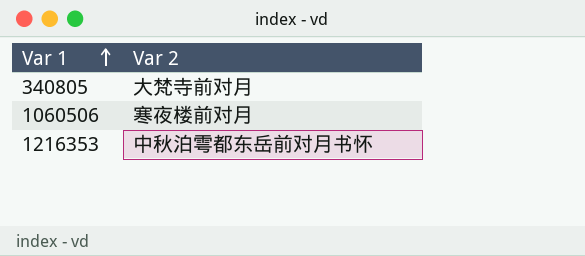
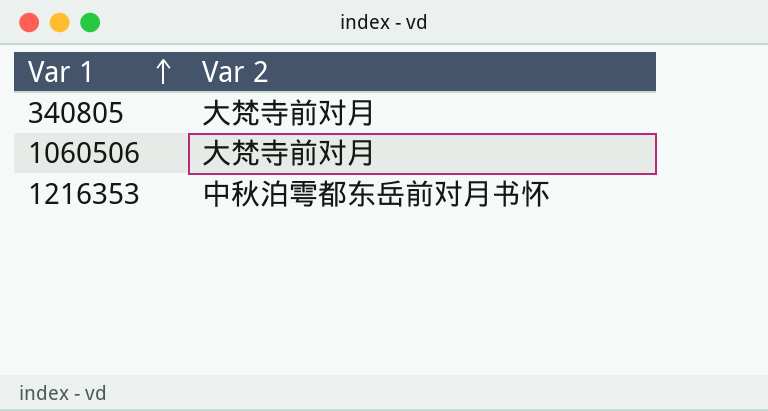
1060506 | Var 2: 寒夜楼前对月 -> 大梵寺前对月

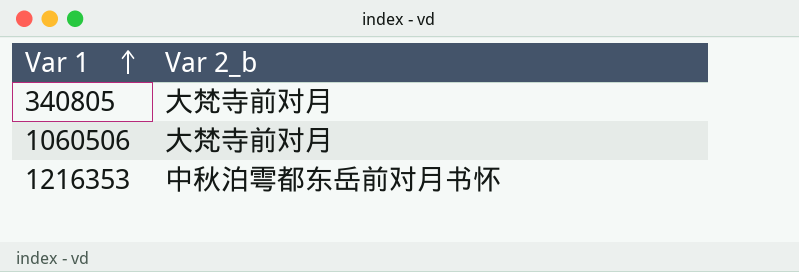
column name: Var 2 -> Var 2_b

